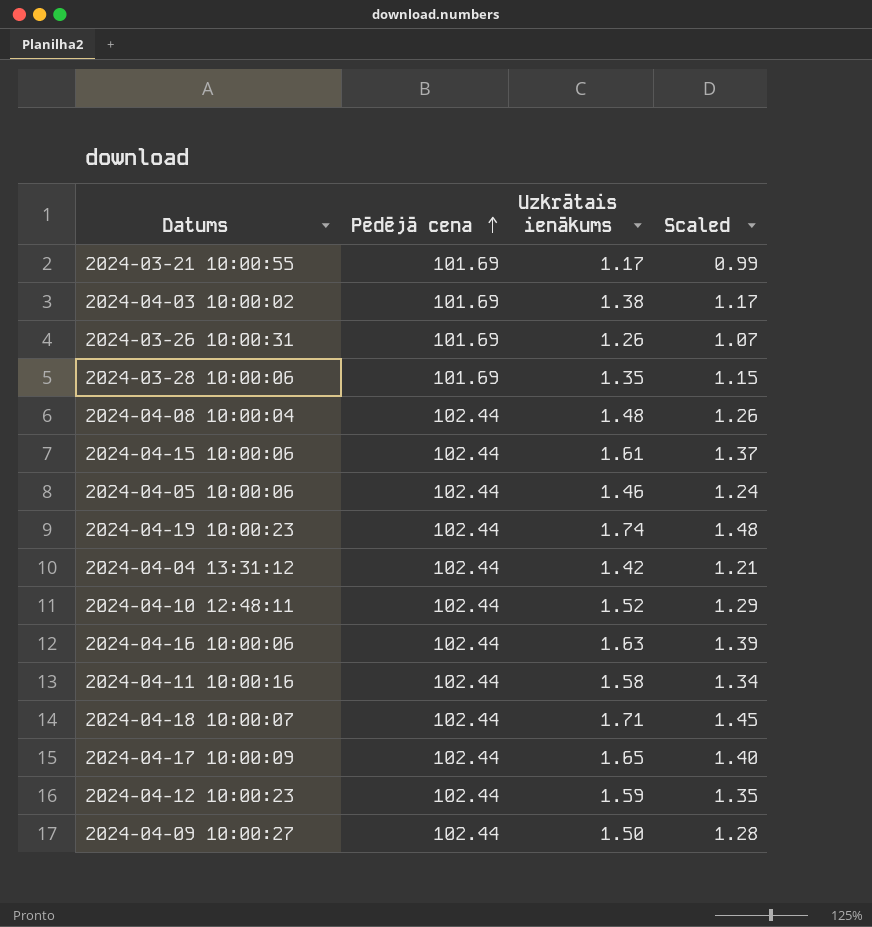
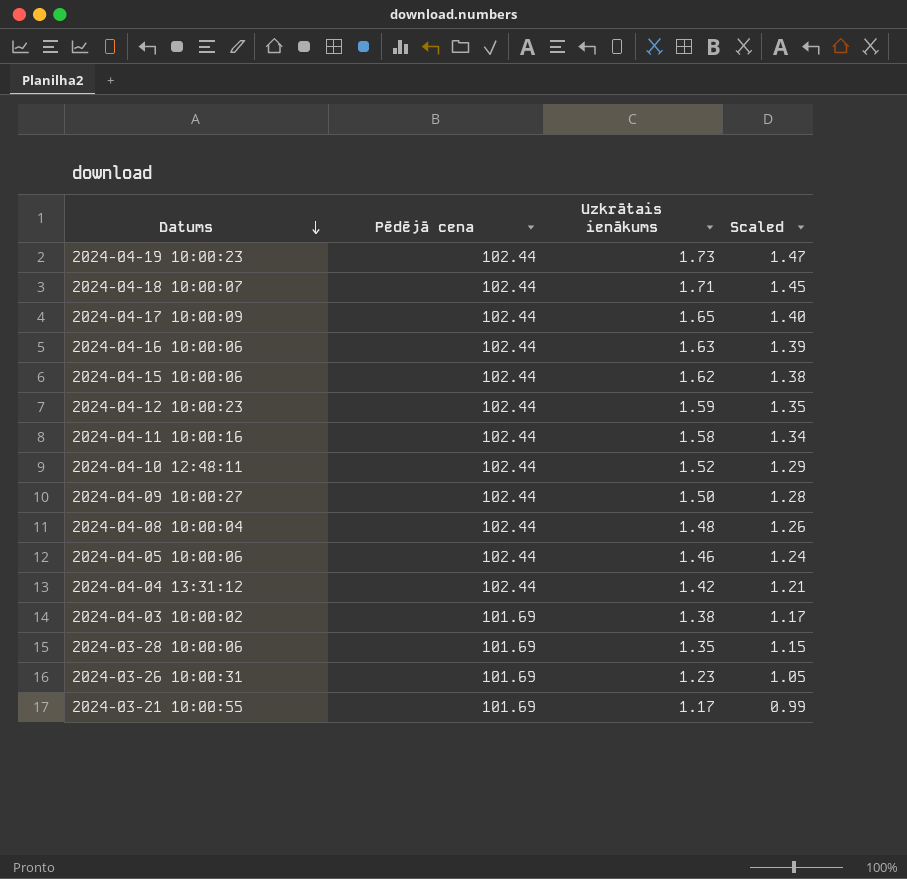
row order: Pēdējā cena ascending -> Datums descending
2024-04-19 10:00:23 | Uzkrātais ienākums: 1.74 -> 1.73
2024-04-19 10:00:23 | Scaled: 1.48 -> 1.47
2024-04-15 10:00:06 | Uzkrātais ienākums: 1.61 -> 1.62
2024-04-15 10:00:06 | Scaled: 1.37 -> 1.38
2024-03-26 10:00:31 | Uzkrātais ienākums: 1.26 -> 1.23
2024-03-26 10:00:31 | Scaled: 1.07 -> 1.05

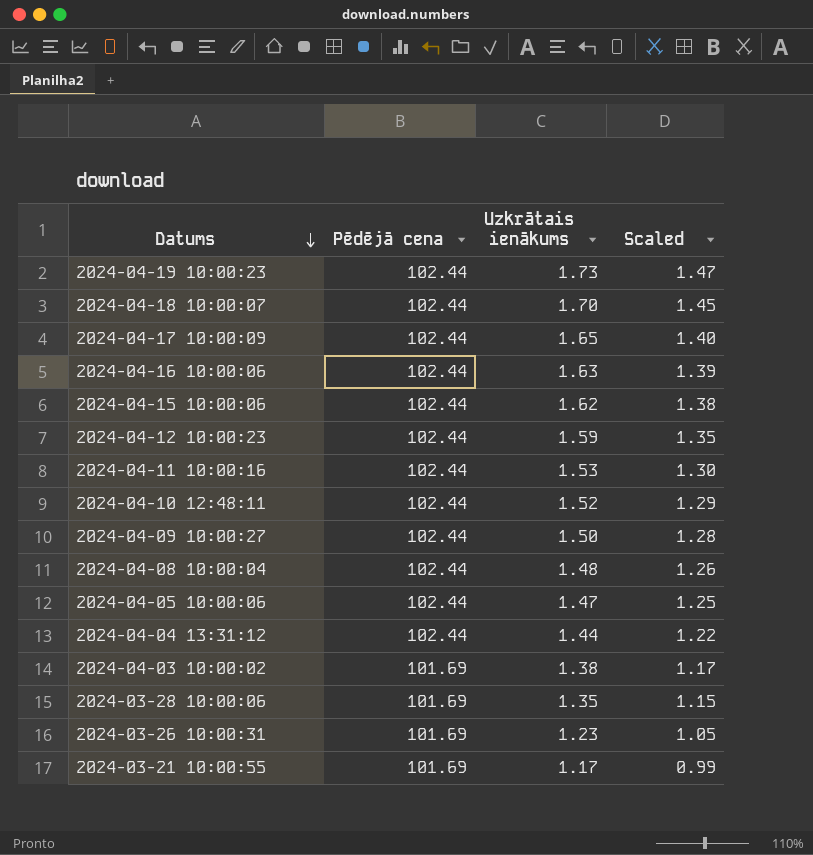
2024-04-18 10:00:07 | Uzkrātais ienākums: 1.71 -> 1.70
2024-04-11 10:00:16 | Uzkrātais ienākums: 1.58 -> 1.53
2024-04-11 10:00:16 | Scaled: 1.34 -> 1.30
2024-04-05 10:00:06 | Uzkrātais ienākums: 1.46 -> 1.47
2024-04-05 10:00:06 | Scaled: 1.24 -> 1.25
2024-04-04 13:31:12 | Uzkrātais ienākums: 1.42 -> 1.44
2024-04-04 13:31:12 | Scaled: 1.21 -> 1.22

